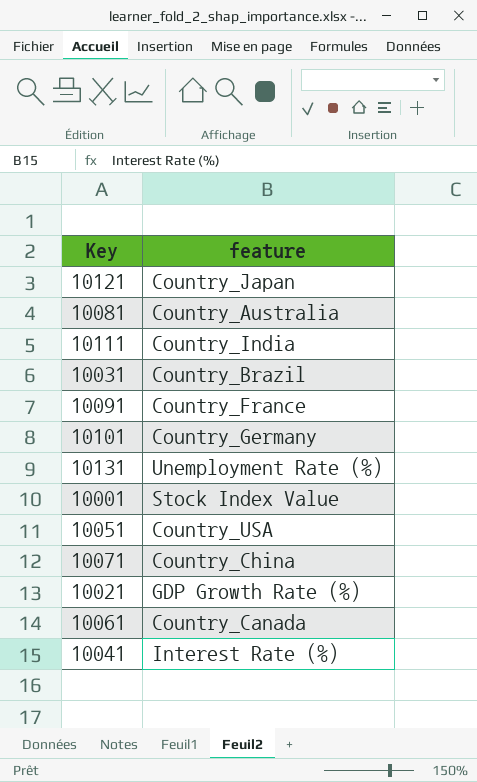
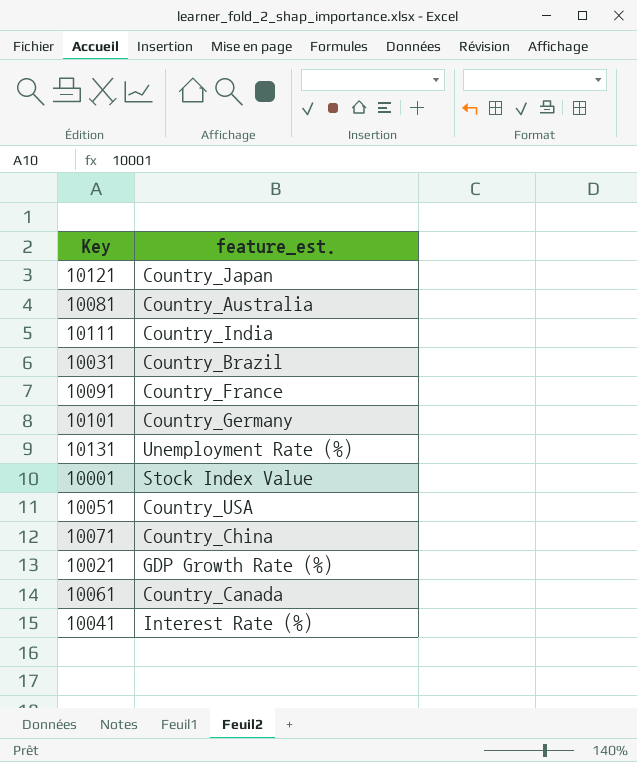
column name: feature -> feature_est.

